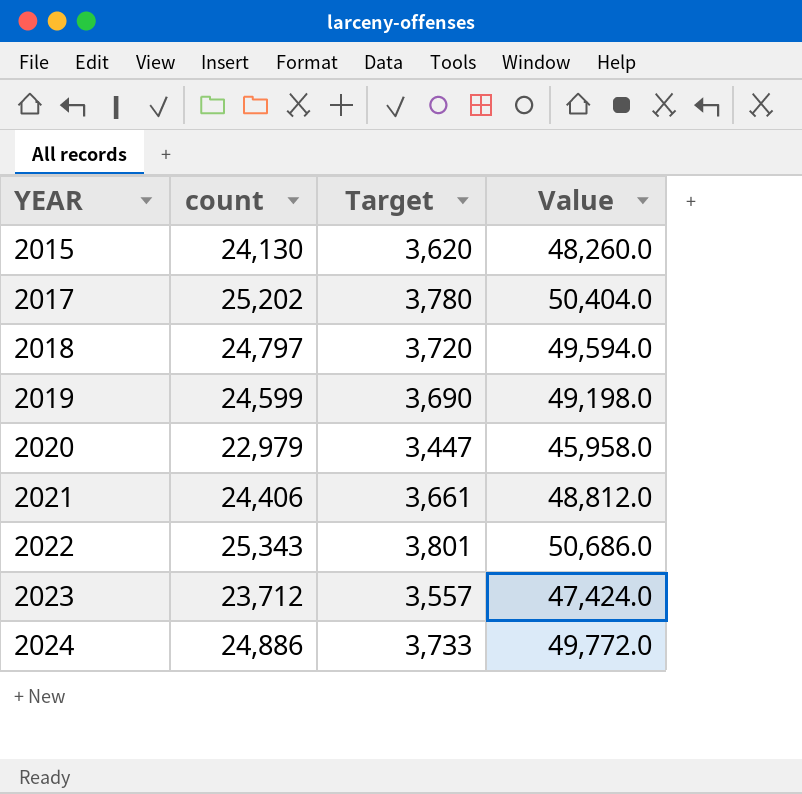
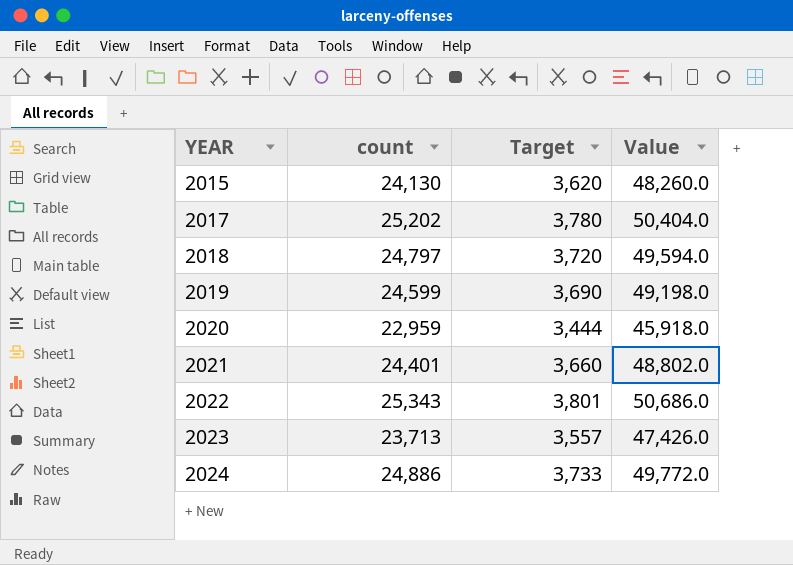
2020 | count: 22,979 -> 22,959
2020 | Target: 3,447 -> 3,444
2020 | Value: 45,958.0 -> 45,918.0
2021 | count: 24,406 -> 24,401
2021 | Target: 3,661 -> 3,660
2021 | Value: 48,812.0 -> 48,802.0
2023 | count: 23,712 -> 23,713
2023 | Value: 47,424.0 -> 47,426.0

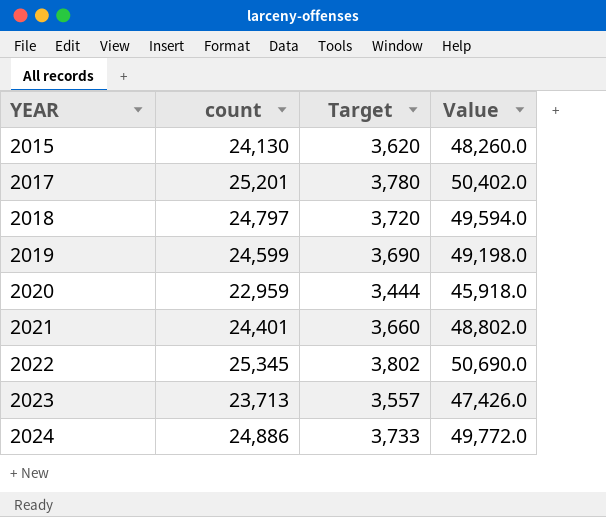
2017 | count: 25,202 -> 25,201
2017 | Value: 50,404.0 -> 50,402.0
2022 | count: 25,343 -> 25,345
2022 | Target: 3,801 -> 3,802
2022 | Value: 50,686.0 -> 50,690.0

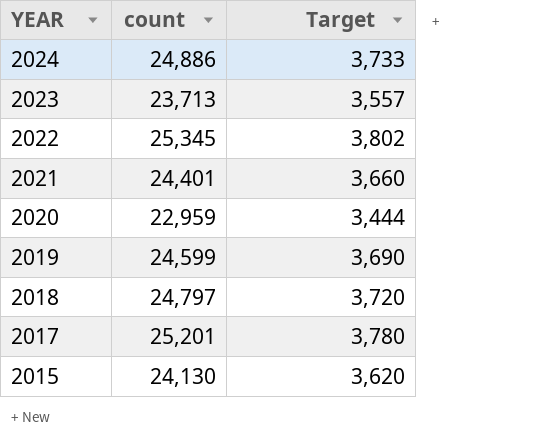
row order: YEAR ascending -> YEAR descending
column Value | formula: [count] * 2 -> none

